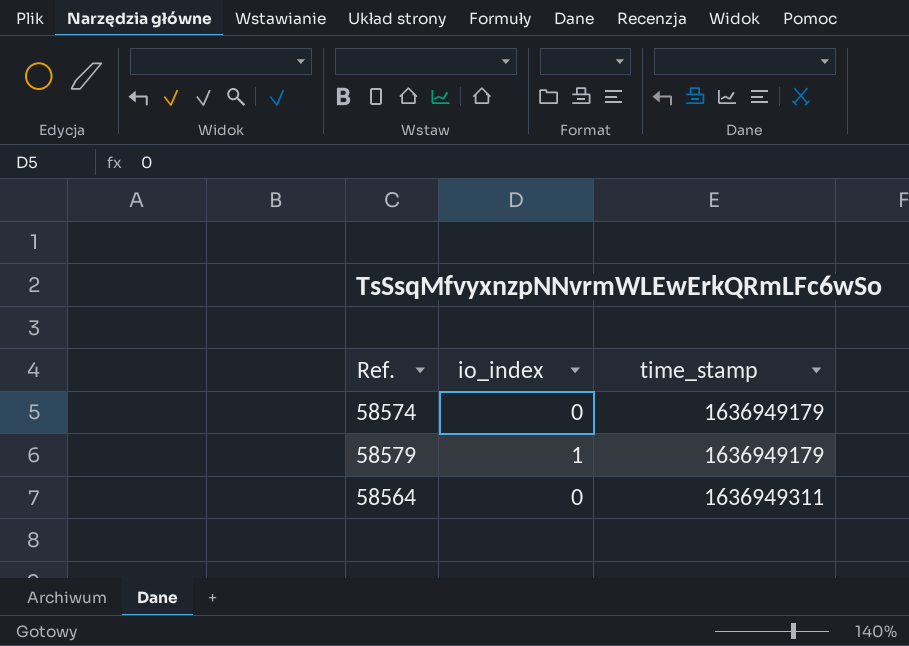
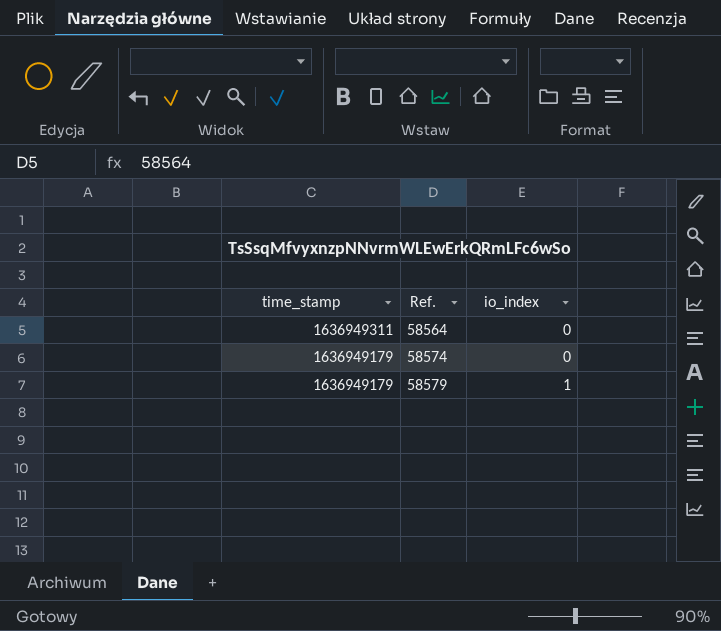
row order: time_stamp ascending -> time_stamp descending
column time_stamp | position: 3 -> 1

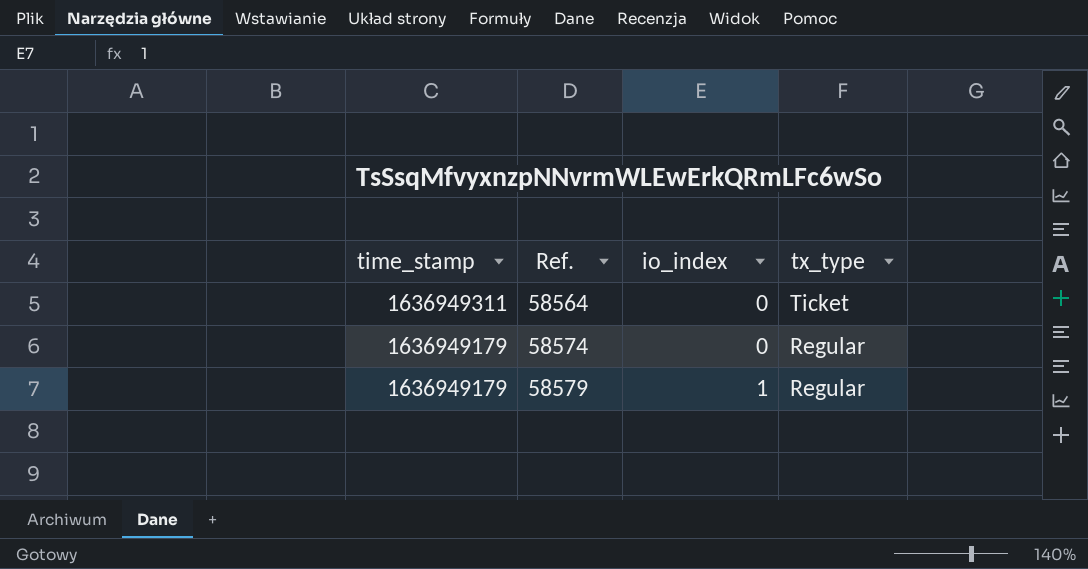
column tx_type | position: none -> 4

